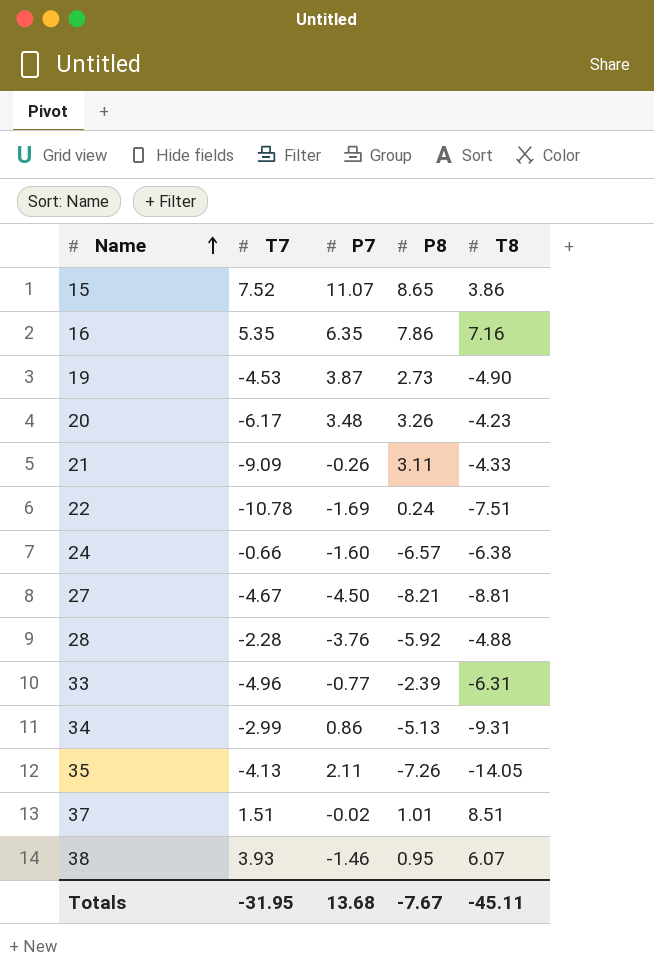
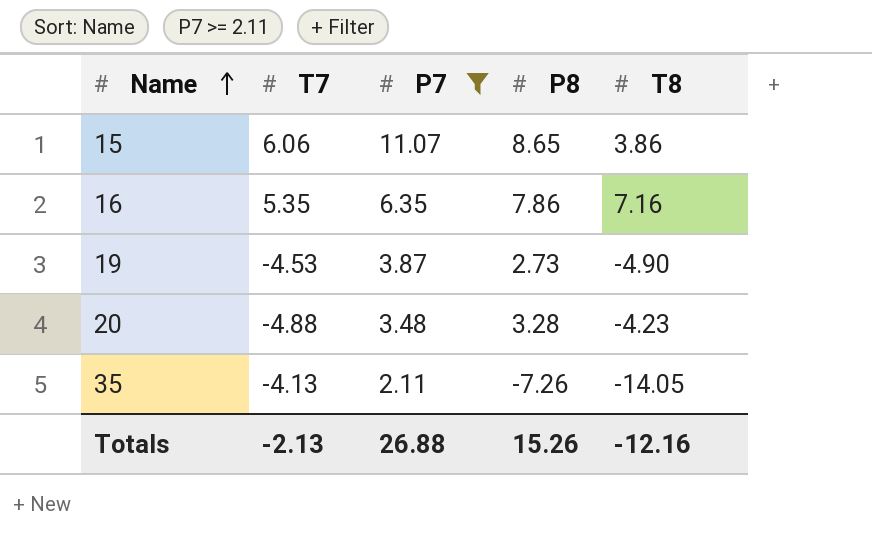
filter: none -> P7 >= 2.11
15 | T7: 7.52 -> 6.06
20 | T7: -6.17 -> -4.88
20 | P8: 3.26 -> 3.28
Totals | T7: -31.95 -> -2.13
Totals | P7: 13.68 -> 26.88
Totals | P8: -7.67 -> 15.26
Totals | T8: -45.11 -> -12.16

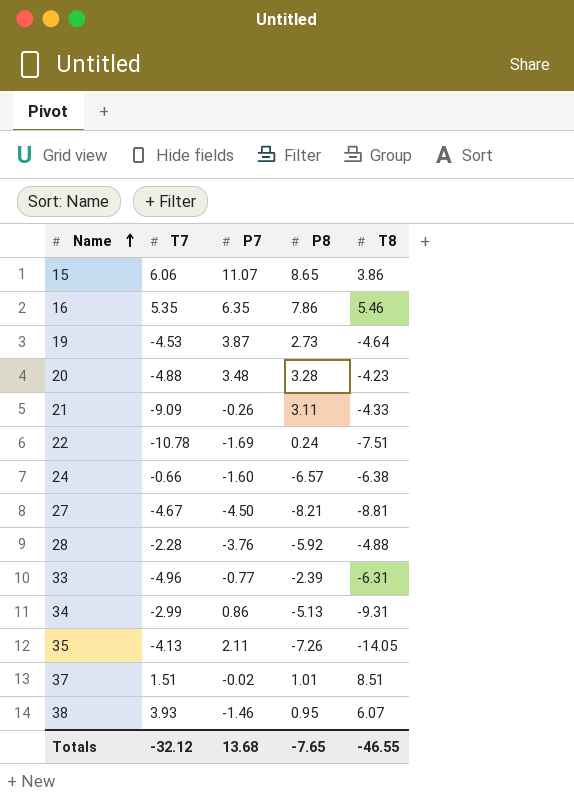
filter: P7 >= 2.11 -> none
16 | T8: 7.16 -> 5.46
19 | T8: -4.90 -> -4.64
Totals | T7: -2.13 -> -32.12
Totals | P7: 26.88 -> 13.68
Totals | P8: 15.26 -> -7.65
Totals | T8: -12.16 -> -46.55

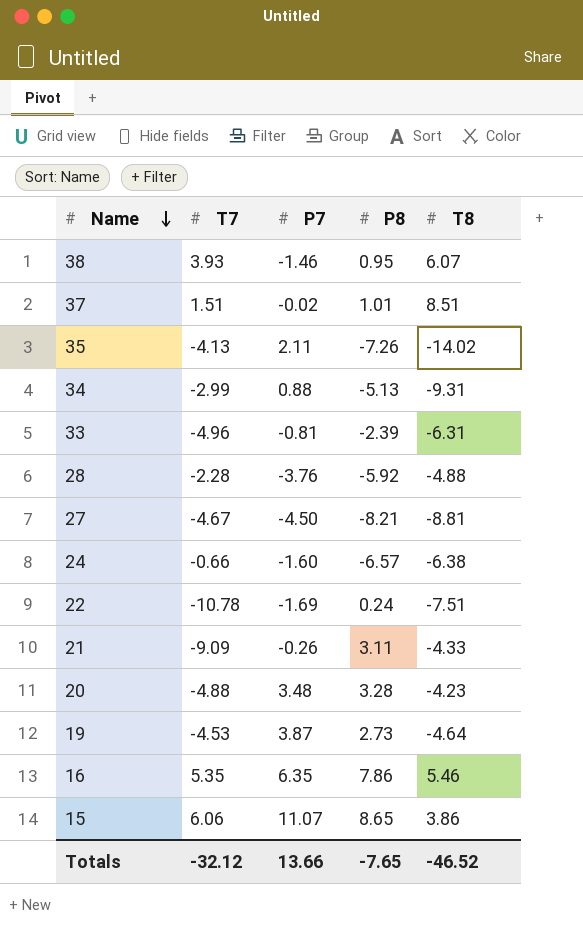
row order: Name ascending -> Name descending
35 | T8: -14.05 -> -14.02
34 | P7: 0.86 -> 0.88
33 | P7: -0.77 -> -0.81
Totals | P7: 13.68 -> 13.66
Totals | T8: -46.55 -> -46.52

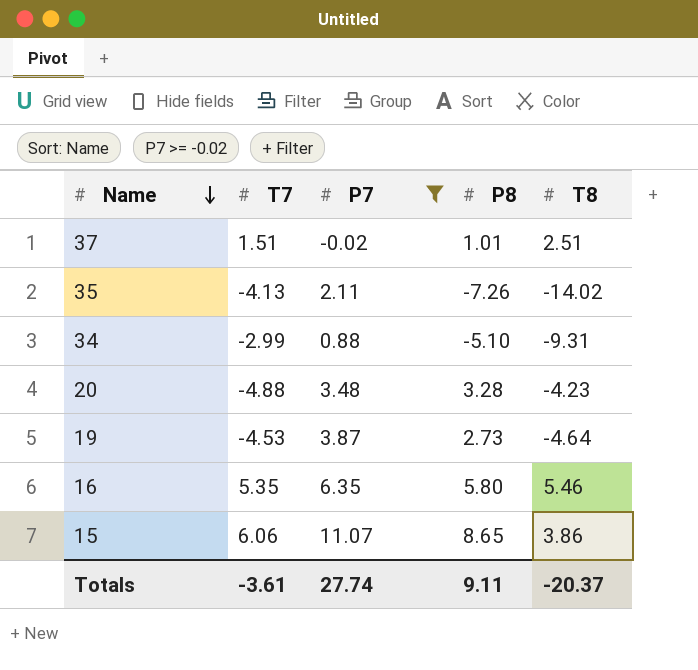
filter: none -> P7 >= -0.02
37 | T8: 8.51 -> 2.51
34 | P8: -5.13 -> -5.10
16 | P8: 7.86 -> 5.80
Totals | T7: -32.12 -> -3.61
Totals | P7: 13.66 -> 27.74
Totals | P8: -7.65 -> 9.11
Totals | T8: -46.52 -> -20.37

